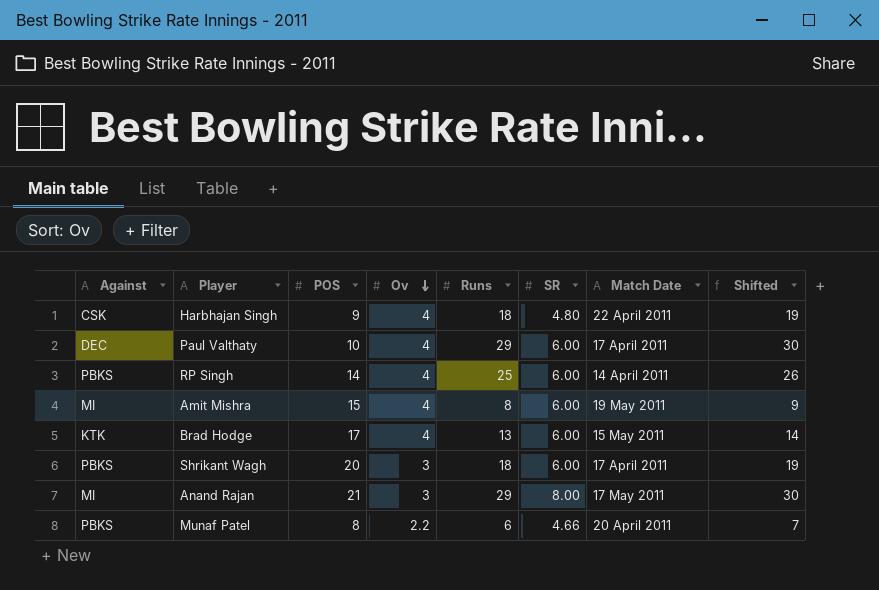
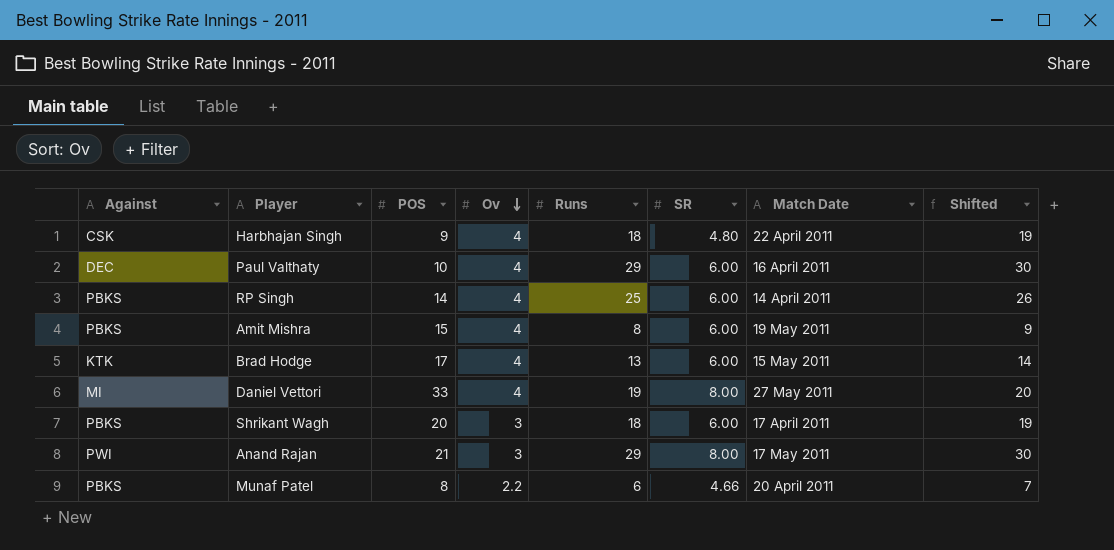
Paul Valthaty | Match Date: 17 April 2011 -> 16 April 2011
Amit Mishra | Against: MI -> PBKS
row Daniel Vettori: none -> MI | 33 | 4 | 19 | 8.00 | 27 May 2011 | 20
Anand Rajan | Against: MI -> PWI

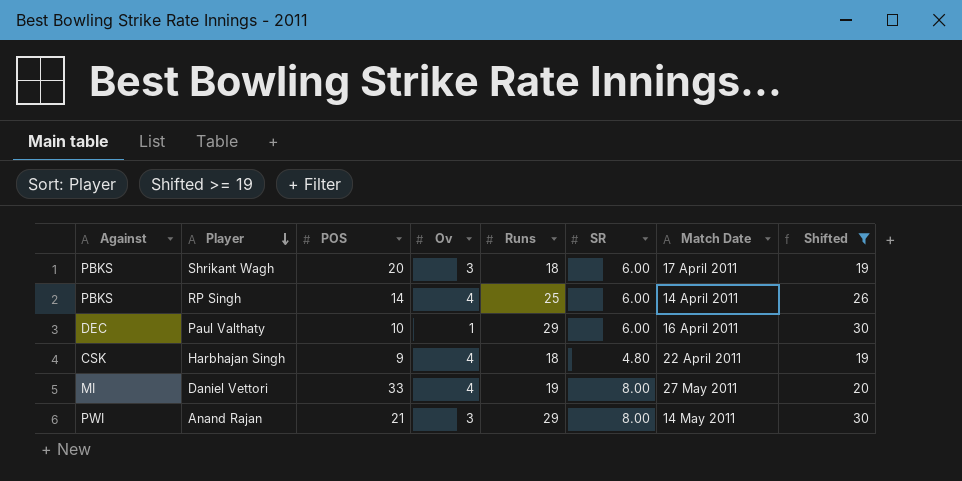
filter: none -> Shifted >= 19
row order: Ov descending -> Player descending
Paul Valthaty | Ov: 4 -> 1
Anand Rajan | Match Date: 17 May 2011 -> 14 May 2011

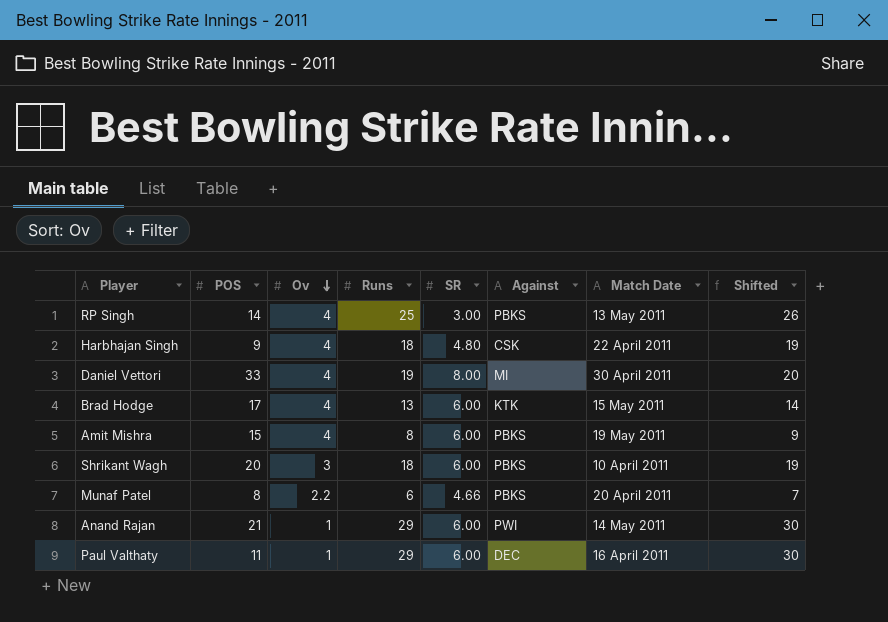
filter: Shifted >= 19 -> none
row order: Player descending -> Ov descending
column Against | position: 1 -> 6
RP Singh | SR: 6.00 -> 3.00
RP Singh | Match Date: 14 April 2011 -> 13 May 2011
Daniel Vettori | Match Date: 27 May 2011 -> 30 April 2011
Shrikant Wagh | Match Date: 17 April 2011 -> 10 April 2011
Anand Rajan | Ov: 3 -> 1
Anand Rajan | SR: 8.00 -> 6.00
Paul Valthaty | POS: 10 -> 11

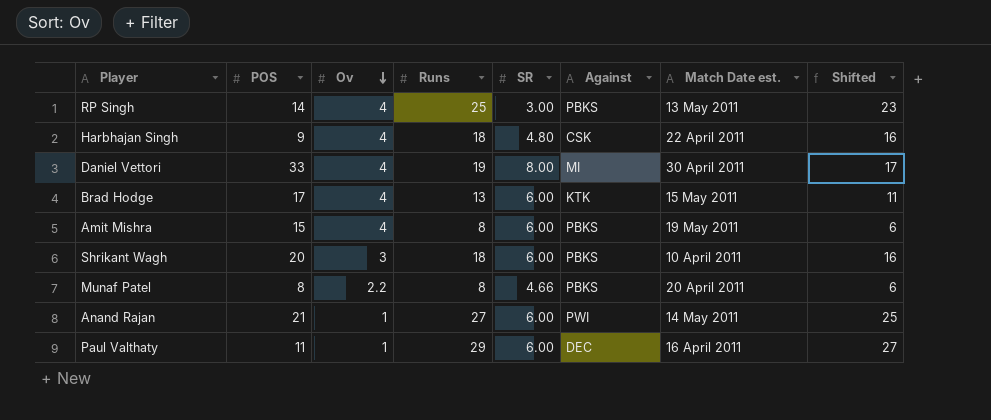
column name: Match Date -> Match Date est.
column Shifted | formula: [Runs] + 1 -> [Runs] - 2
Munaf Patel | Runs: 6 -> 8
Anand Rajan | Runs: 29 -> 27

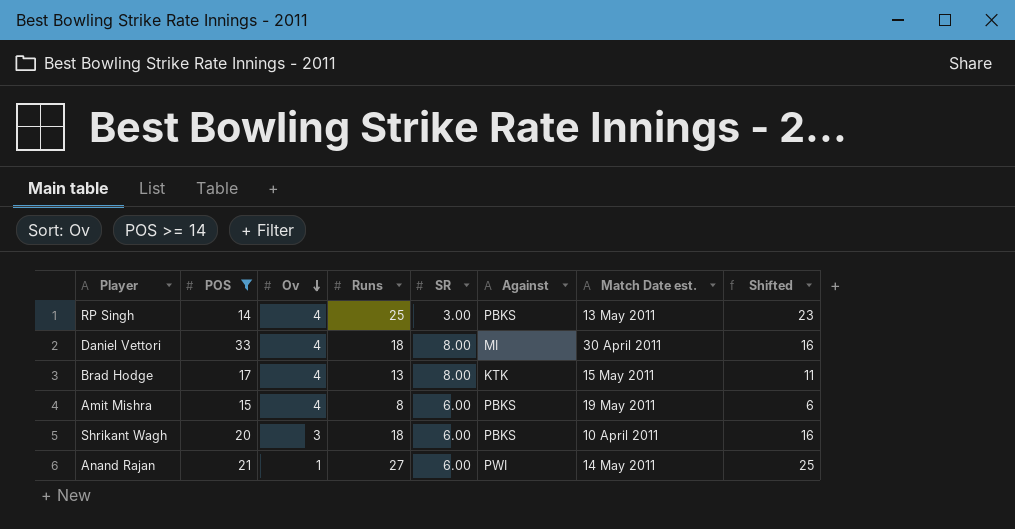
filter: none -> POS >= 14
Daniel Vettori | Runs: 19 -> 18
Daniel Vettori | Shifted: 17 -> 16
Brad Hodge | SR: 6.00 -> 8.00

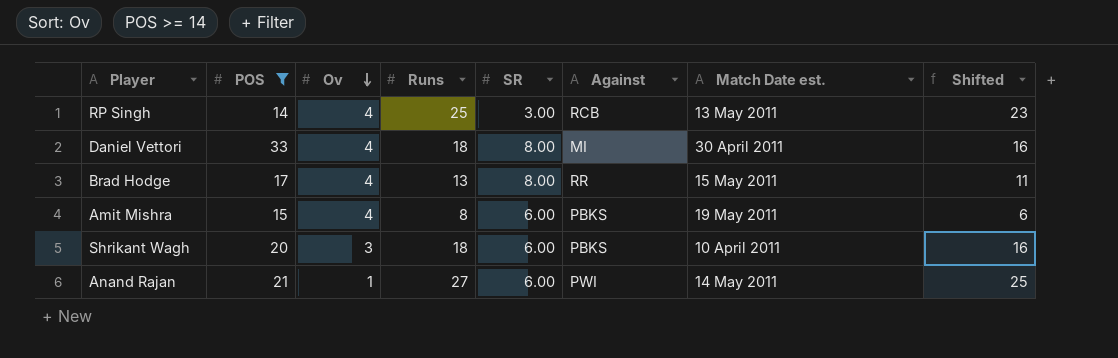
RP Singh | Against: PBKS -> RCB
Brad Hodge | Against: KTK -> RR

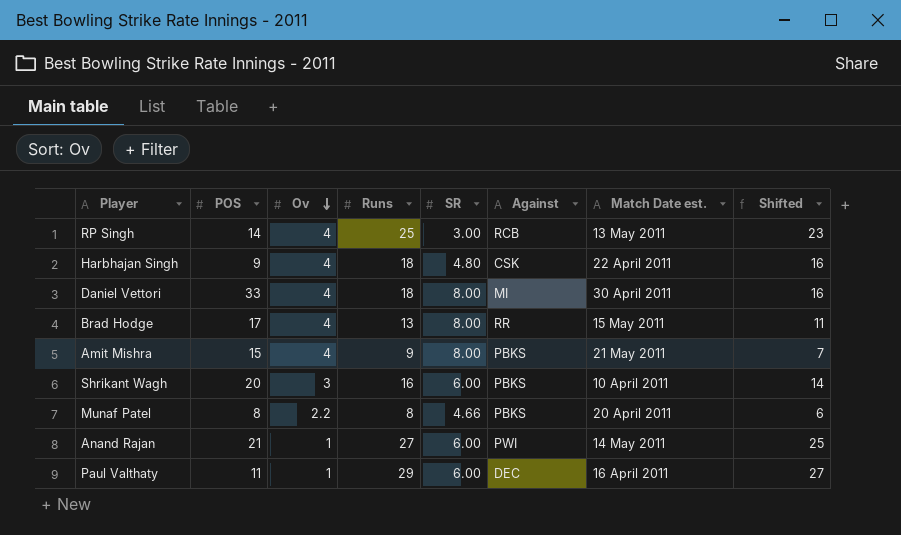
filter: POS >= 14 -> none
Amit Mishra | Runs: 8 -> 9
Amit Mishra | SR: 6.00 -> 8.00
Amit Mishra | Match Date est.: 19 May 2011 -> 21 May 2011
Amit Mishra | Shifted: 6 -> 7
Shrikant Wagh | Runs: 18 -> 16
Shrikant Wagh | Shifted: 16 -> 14

